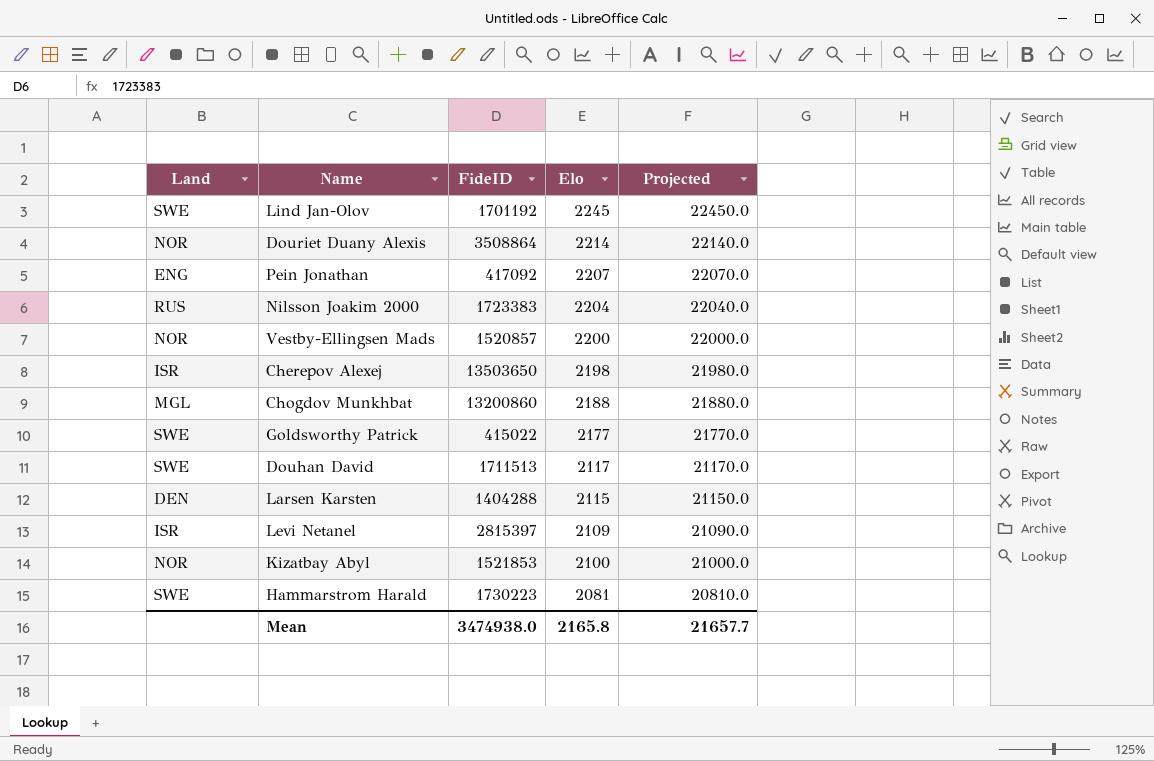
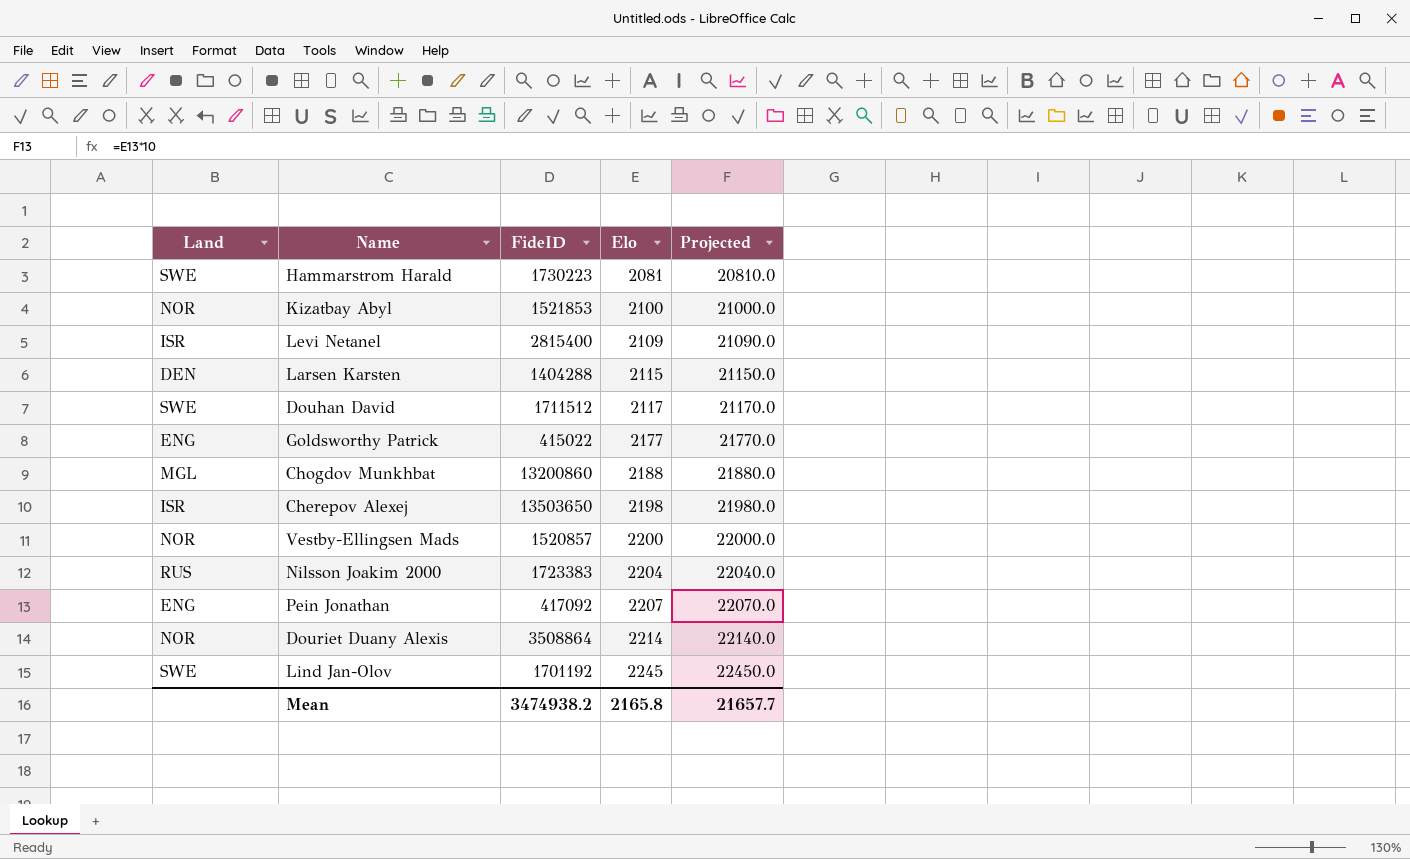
row order: Elo descending -> Elo ascending
Levi Netanel | FideID: 2815397 -> 2815400
Douhan David | FideID: 1711513 -> 1711512
Goldsworthy Patrick | Land: SWE -> ENG
Mean | FideID: 3474938.0 -> 3474938.2

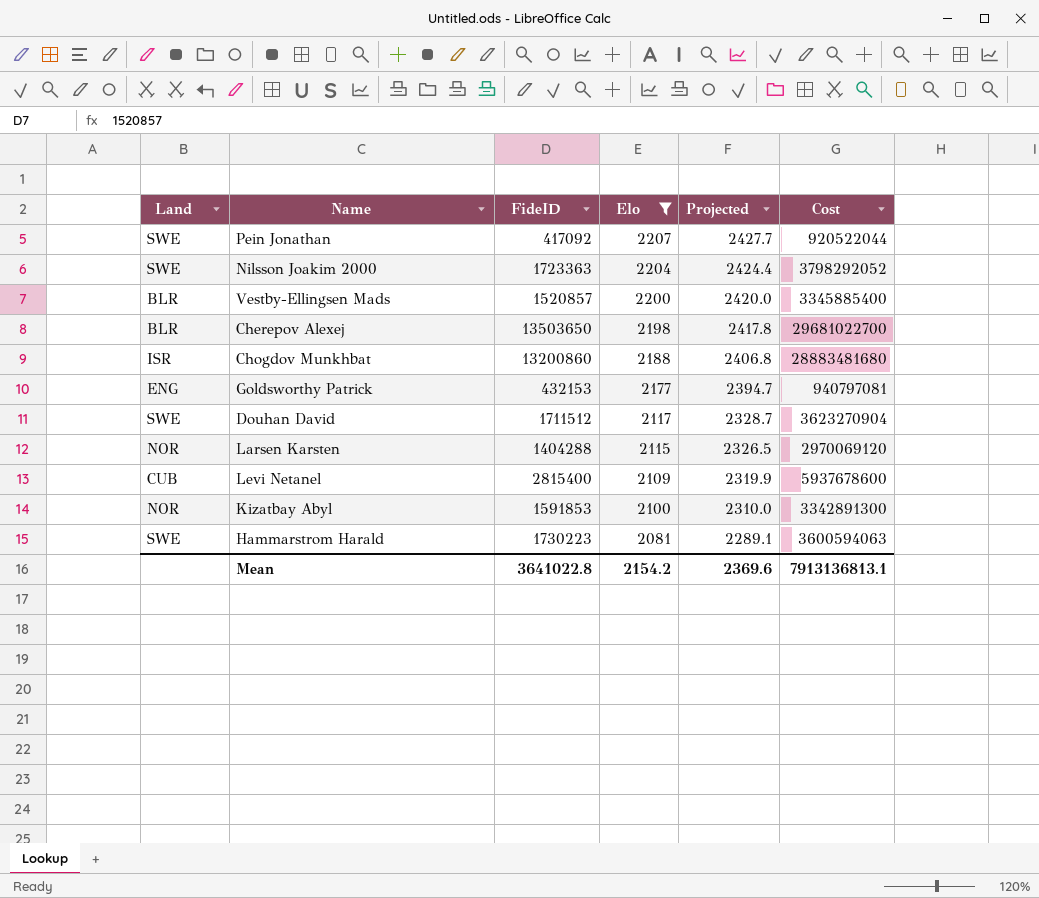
filter: none -> Elo <= 2207
row order: Elo ascending -> Elo descending
column Projected | formula: [Elo] * 10 -> [Elo] * 1.1
column Cost | formula: none -> [FideID] * [Elo]
Pein Jonathan | Land: ENG -> SWE
Nilsson Joakim 2000 | Land: RUS -> SWE
Nilsson Joakim 2000 | FideID: 1723383 -> 1723363
Vestby-Ellingsen Mads | Land: NOR -> BLR
Cherepov Alexej | Land: ISR -> BLR
Chogdov Munkhbat | Land: MGL -> ISR
Goldsworthy Patrick | FideID: 415022 -> 432153
Larsen Karsten | Land: DEN -> NOR
Levi Netanel | Land: ISR -> CUB
Kizatbay Abyl | FideID: 1521853 -> 1591853
Mean | FideID: 3474938.2 -> 3641022.8
Mean | Elo: 2165.8 -> 2154.2
Mean | Projected: 21657.7 -> 2369.6

